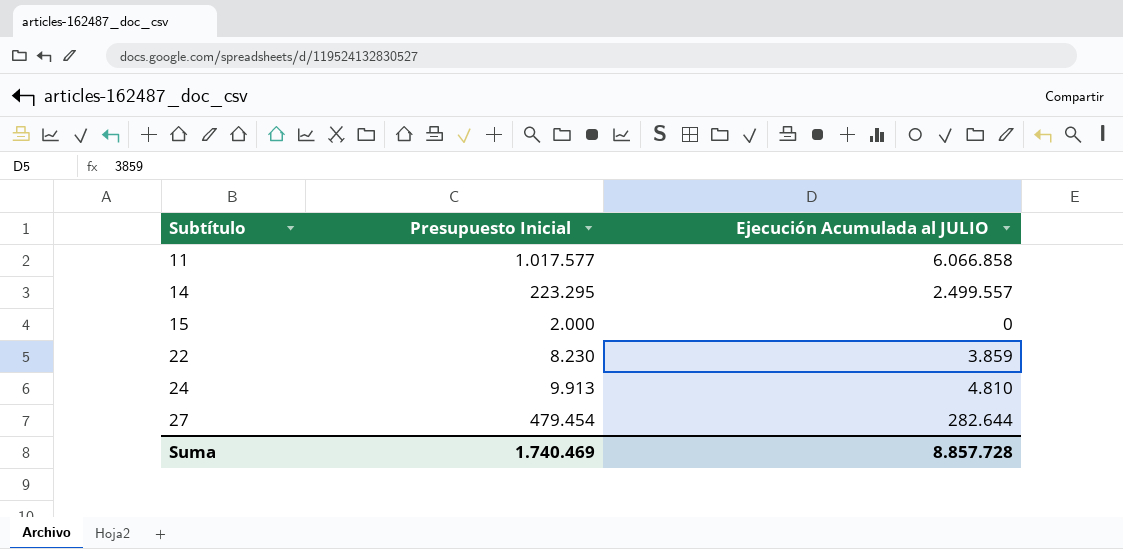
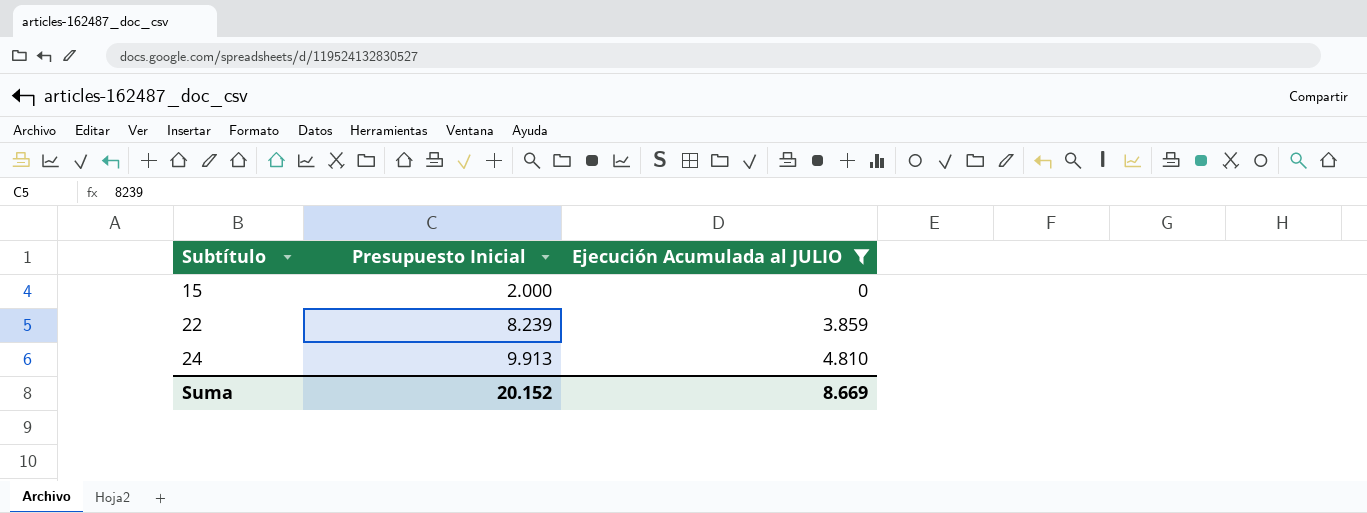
filter: none -> Ejecución Acumulada al JULIO <= 4.810
22 | Presupuesto Inicial: 8.230 -> 8.239
Suma | Presupuesto Inicial: 1.740.469 -> 20.152
Suma | Ejecución Acumulada al JULIO: 8.857.728 -> 8.669

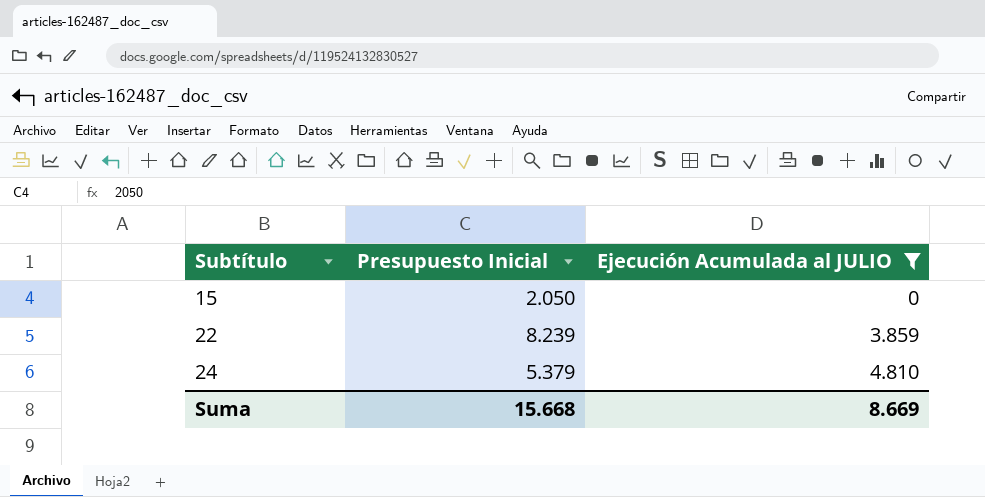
15 | Presupuesto Inicial: 2.000 -> 2.050
24 | Presupuesto Inicial: 9.913 -> 5.379
Suma | Presupuesto Inicial: 20.152 -> 15.668

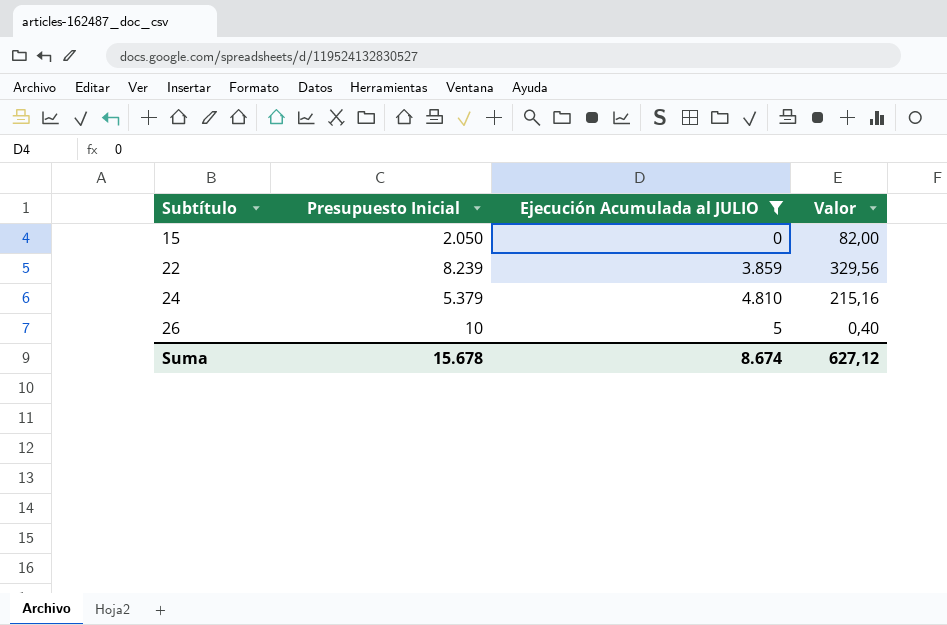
column Valor | formula: none -> [Presupuesto Inicial] * 0,04
row 26: none -> 10 | 5 | 0,40
Suma | Presupuesto Inicial: 15.668 -> 15.678
Suma | Ejecución Acumulada al JULIO: 8.669 -> 8.674

